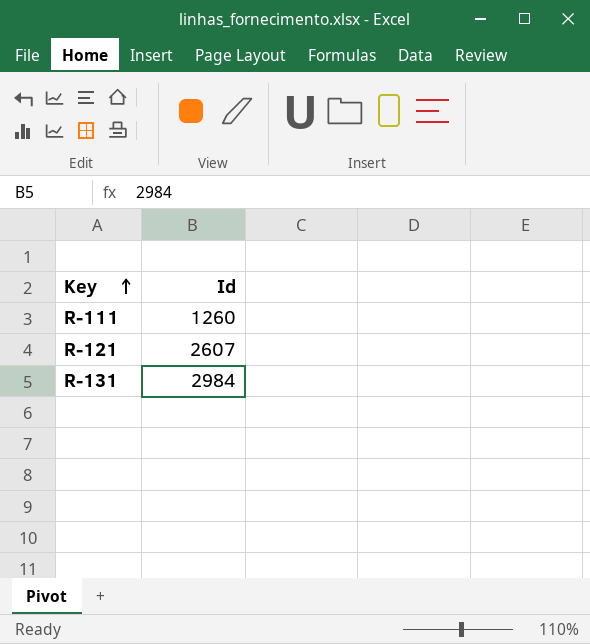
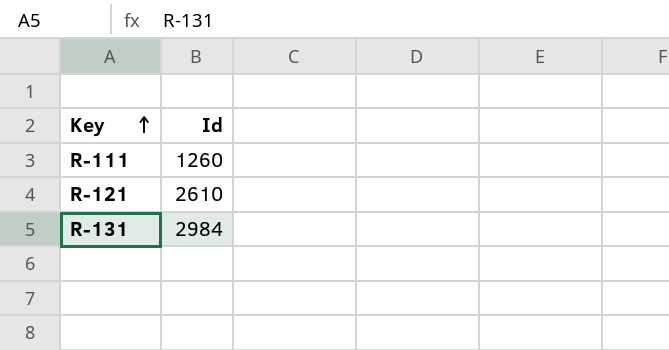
R-121 | Id: 2607 -> 2610

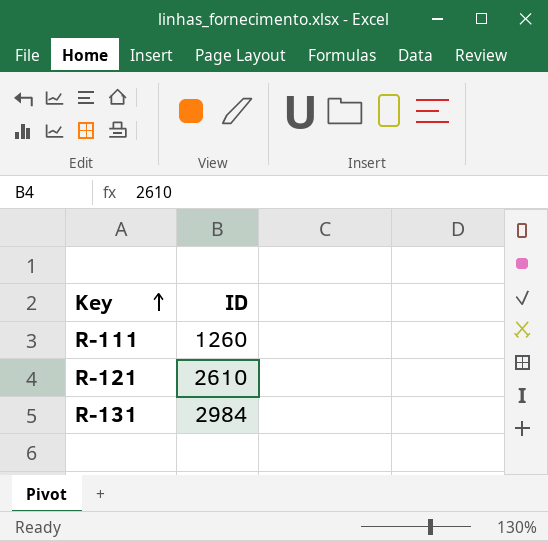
column name: Id -> ID

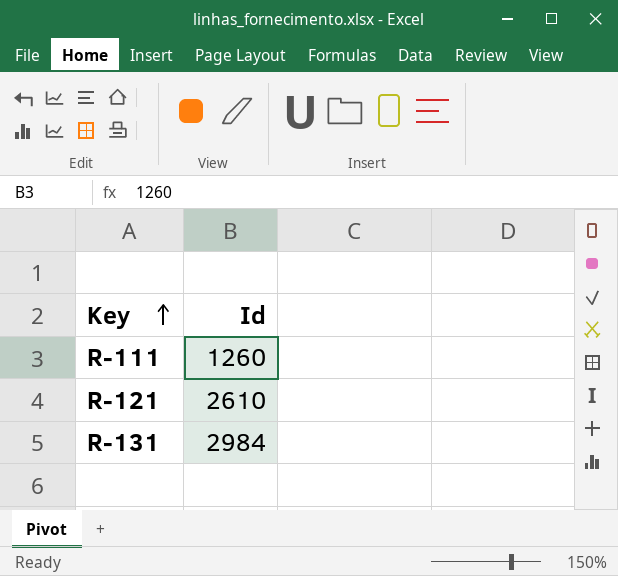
column name: ID -> Id

